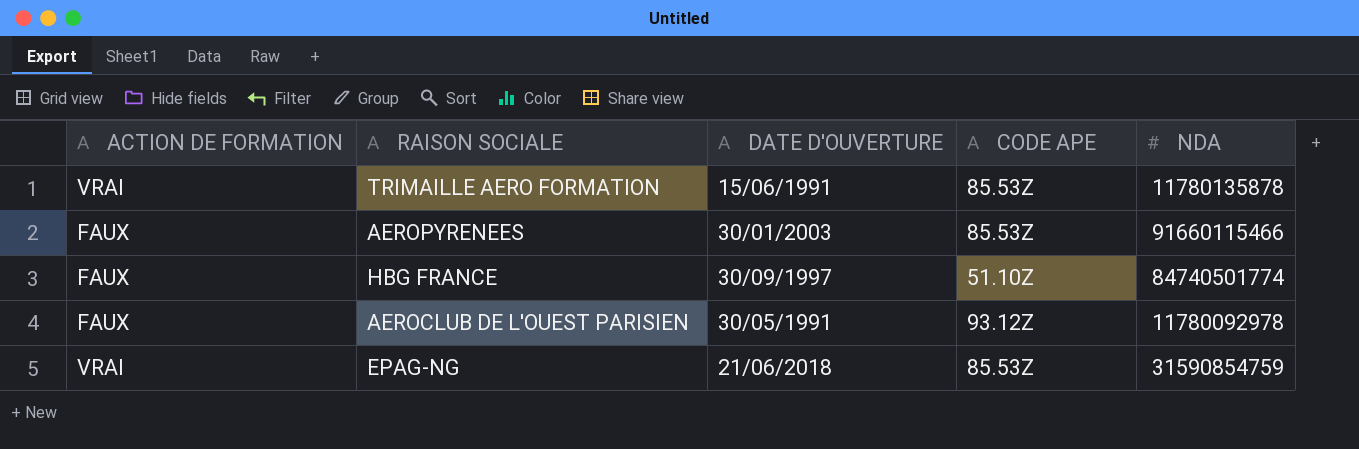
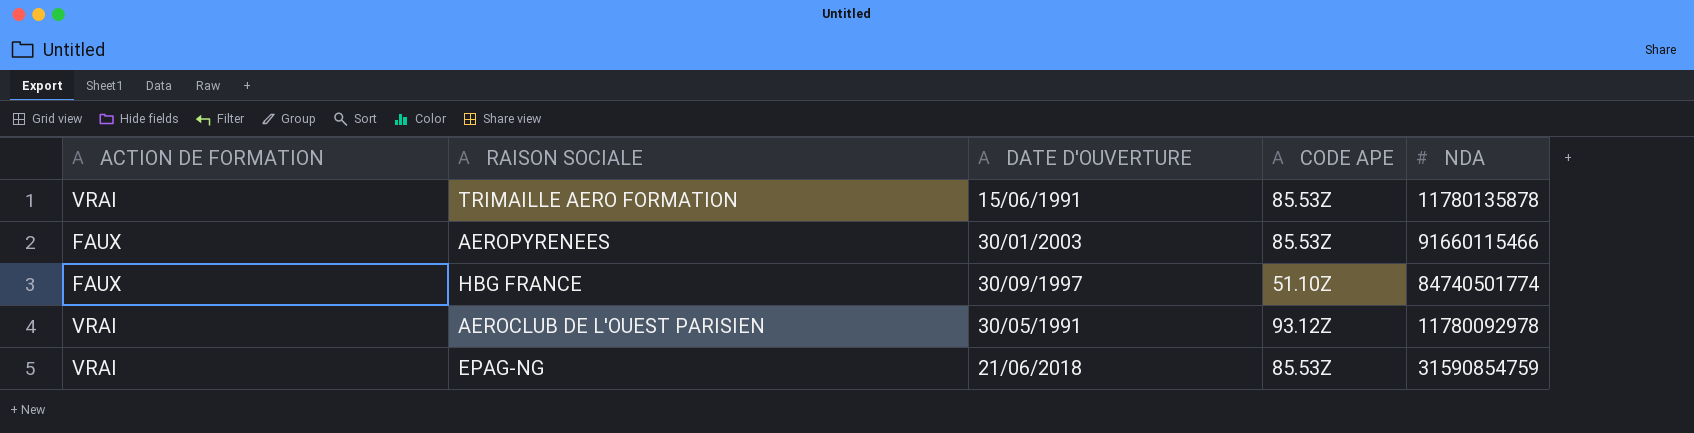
AEROCLUB DE L'OUEST PARISIEN | ACTION DE FORMATION: FAUX -> VRAI

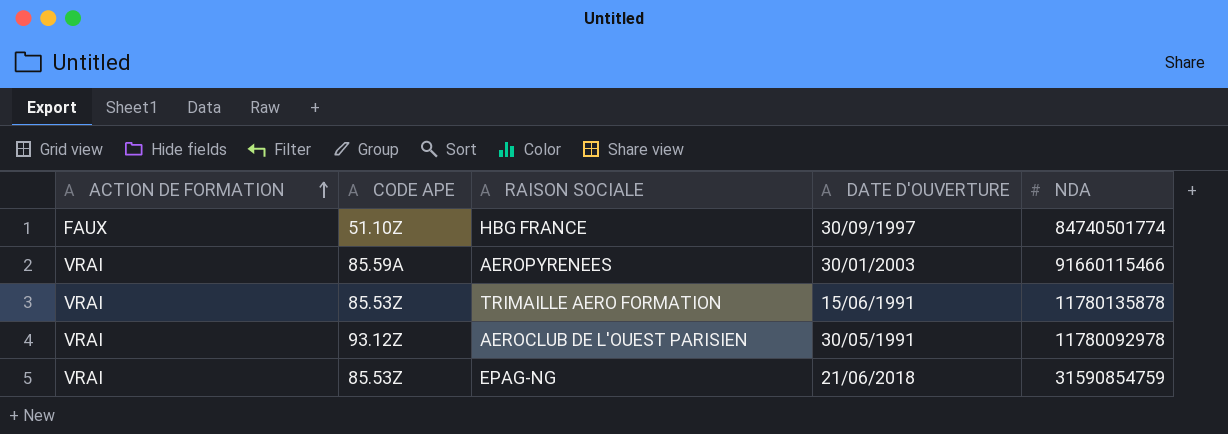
row order: none -> ACTION DE FORMATION ascending
column CODE APE | position: 4 -> 2
AEROPYRENEES | ACTION DE FORMATION: FAUX -> VRAI
AEROPYRENEES | CODE APE: 85.53Z -> 85.59A

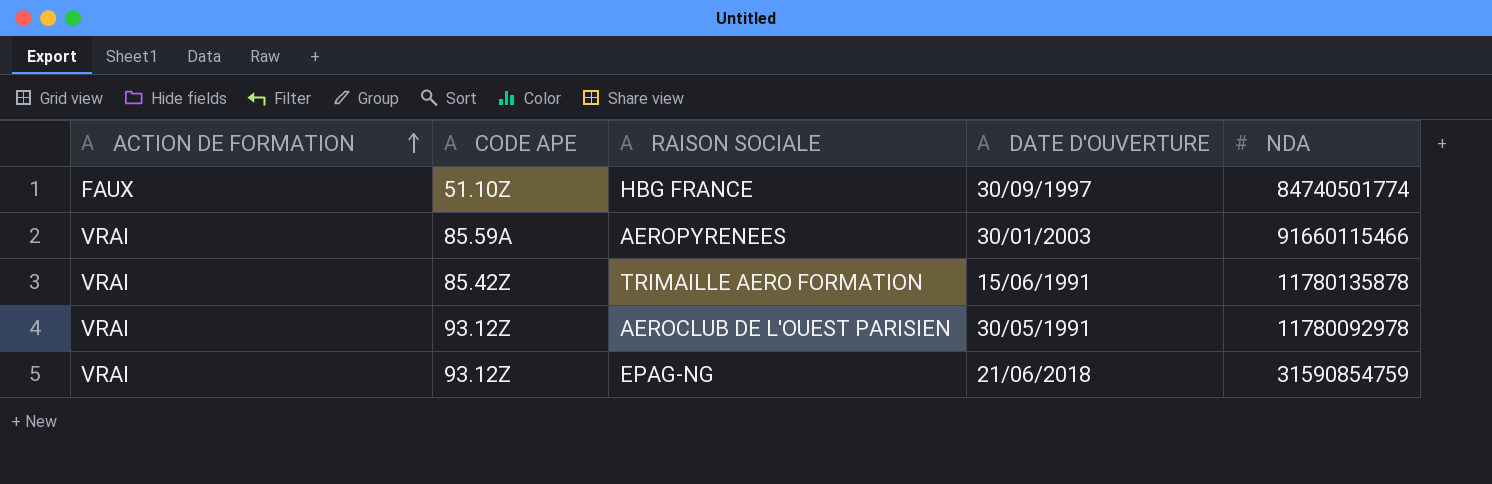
TRIMAILLE AERO FORMATION | CODE APE: 85.53Z -> 85.42Z
EPAG-NG | CODE APE: 85.53Z -> 93.12Z

